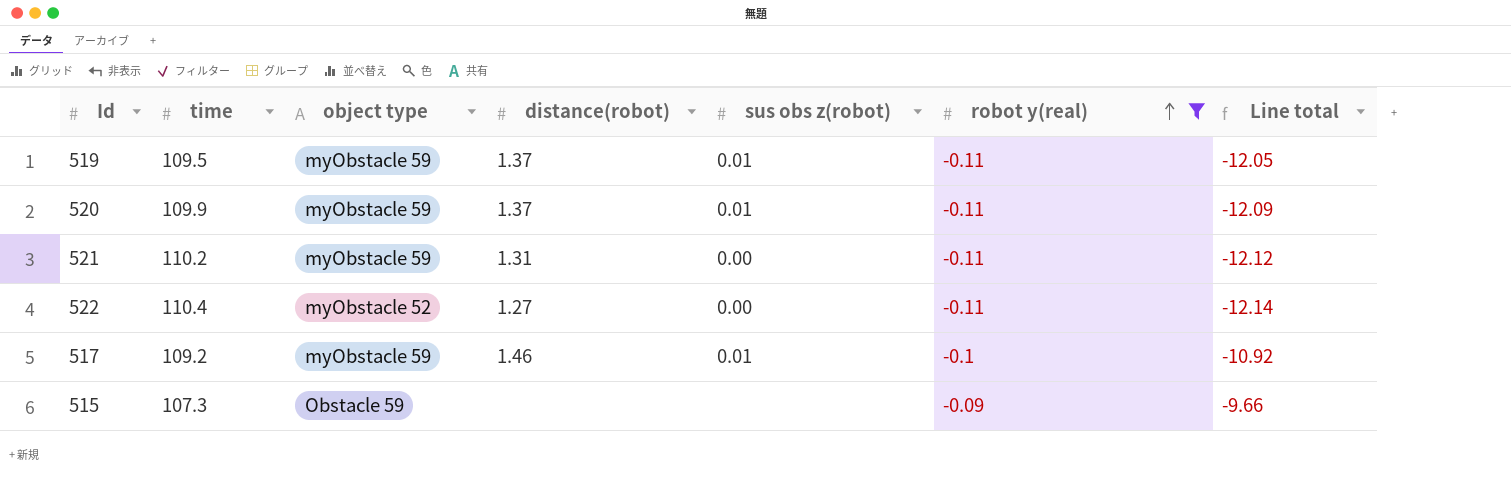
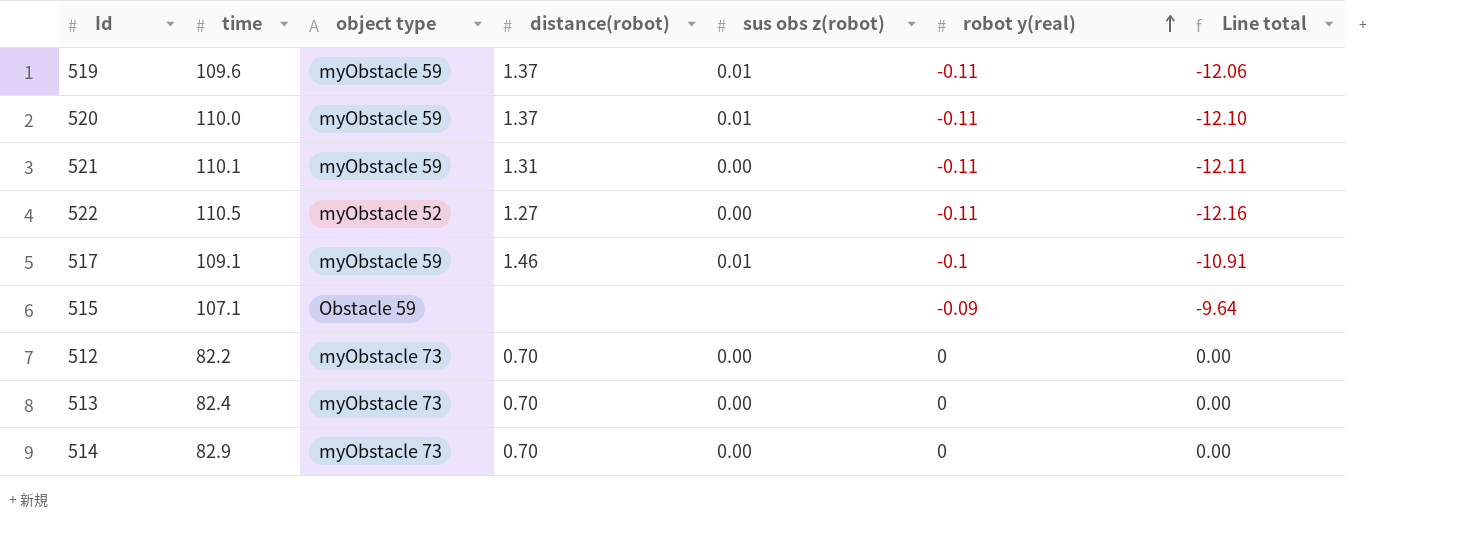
filter: robot y(real) != 0 -> none
519 | time: 109.5 -> 109.6
519 | Line total: -12.05 -> -12.06
520 | time: 109.9 -> 110.0
520 | Line total: -12.09 -> -12.10
521 | time: 110.2 -> 110.1
521 | Line total: -12.12 -> -12.11
522 | time: 110.4 -> 110.5
522 | Line total: -12.14 -> -12.16
517 | time: 109.2 -> 109.1
517 | Line total: -10.92 -> -10.91
515 | time: 107.3 -> 107.1
515 | Line total: -9.66 -> -9.64

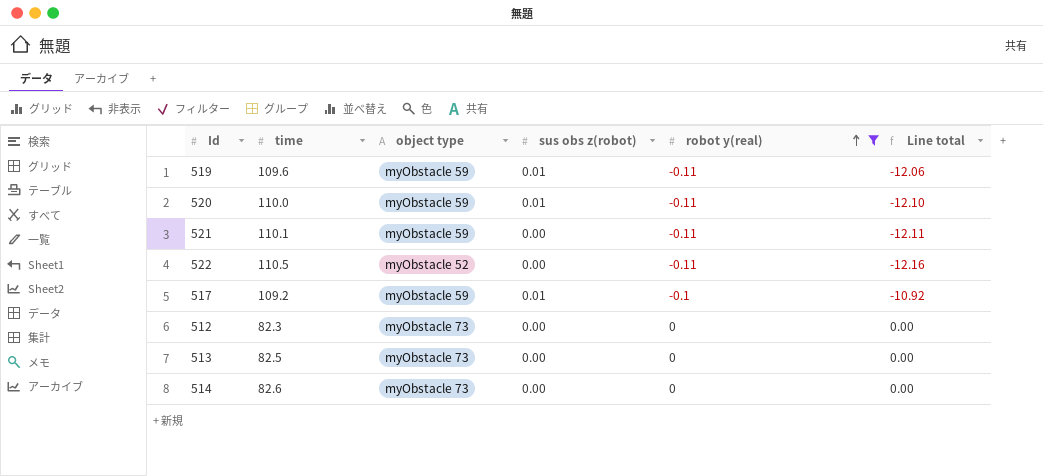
filter: none -> robot y(real) != -0.09
column distance(robot) | position: 4 -> none
517 | time: 109.1 -> 109.2
517 | Line total: -10.91 -> -10.92
512 | time: 82.2 -> 82.3
513 | time: 82.4 -> 82.5
514 | time: 82.9 -> 82.6

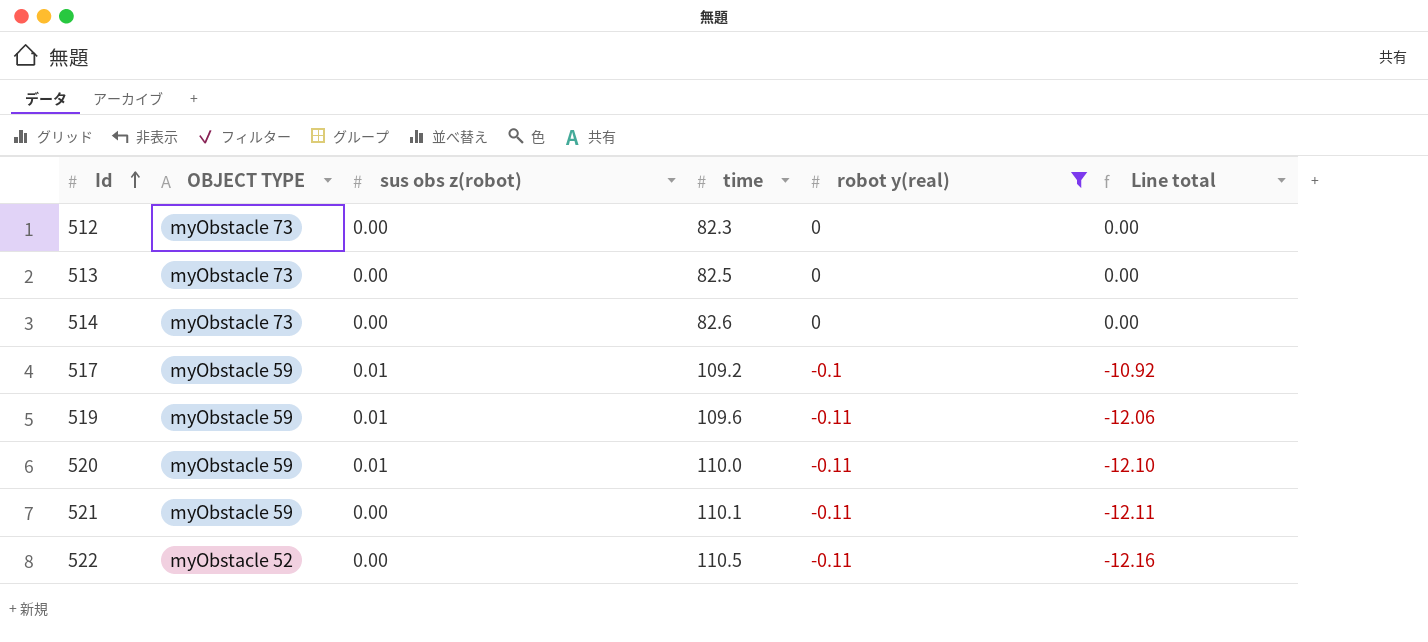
row order: robot y(real) ascending -> Id ascending
column name: object type -> OBJECT TYPE
column time | position: 2 -> 4

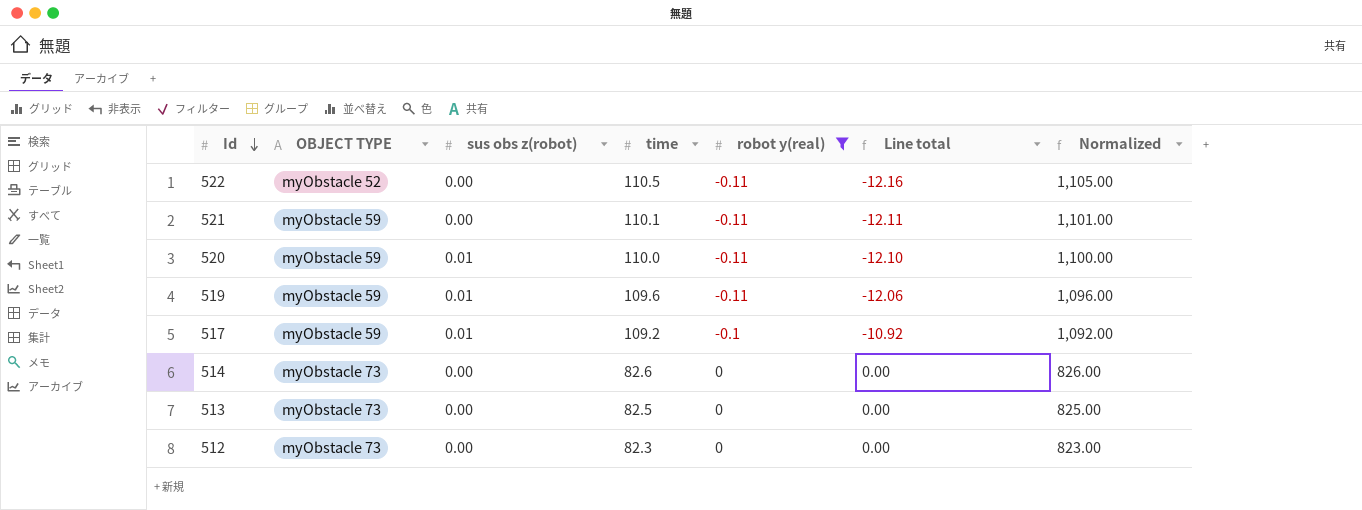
row order: Id ascending -> Id descending
column Normalized | formula: none -> [time] * 10

